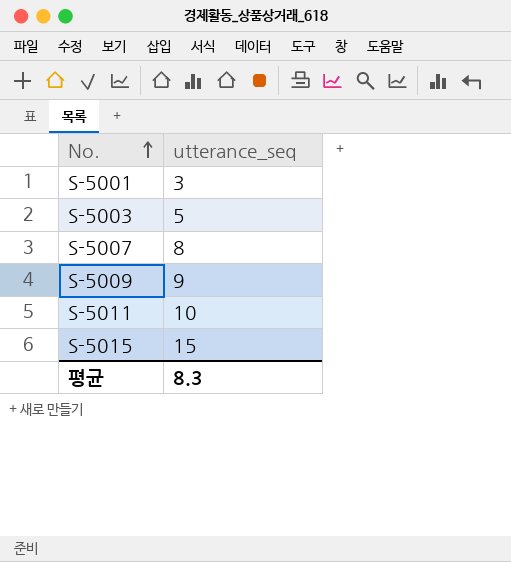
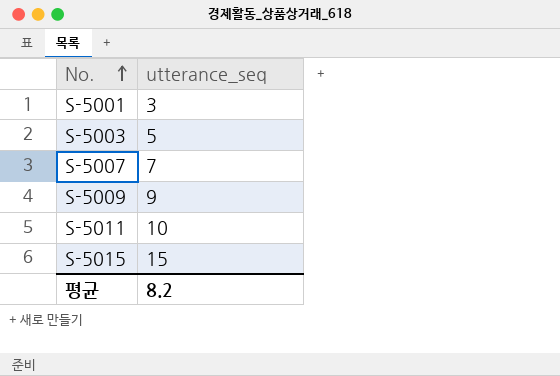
S-5007 | utterance_seq: 8 -> 7
평균 | utterance_seq: 8.3 -> 8.2

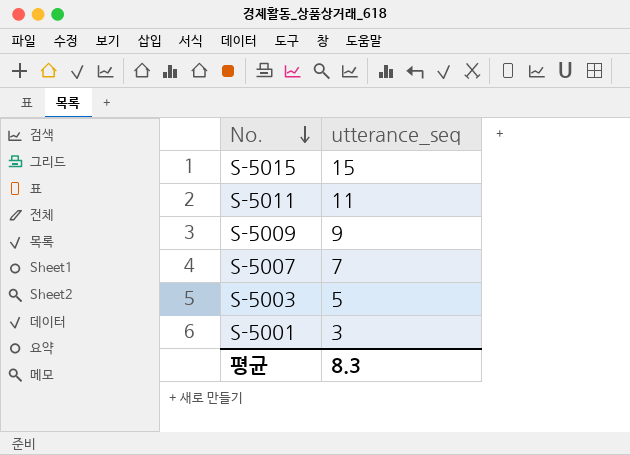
row order: No. ascending -> No. descending
S-5011 | utterance_seq: 10 -> 11
평균 | utterance_seq: 8.2 -> 8.3

